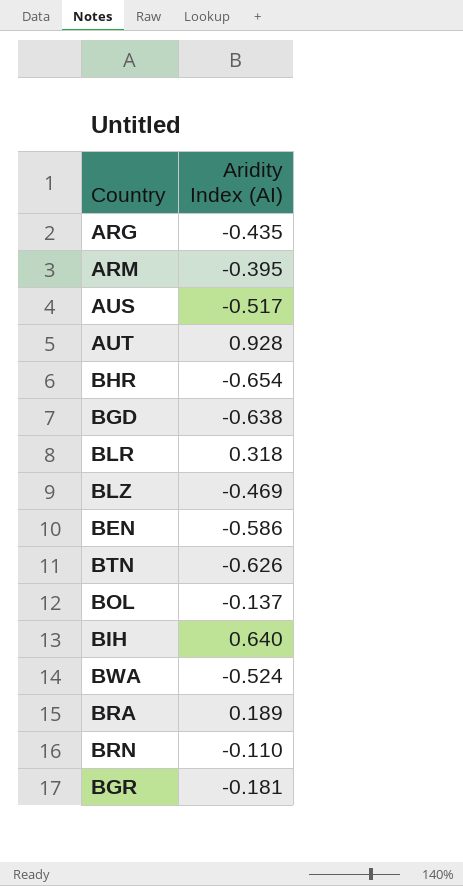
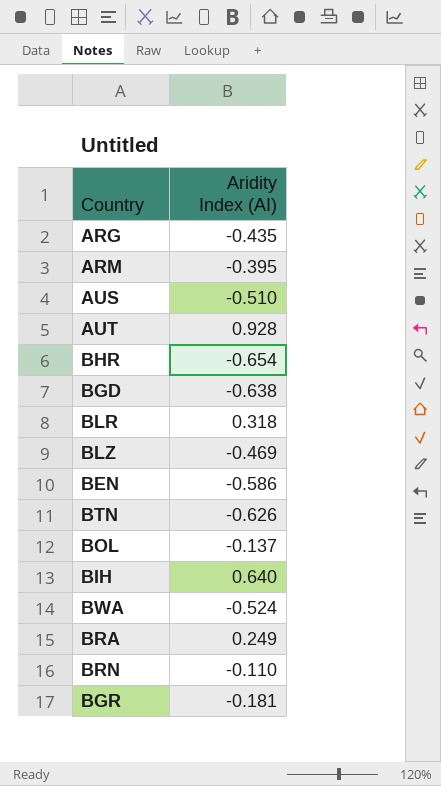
AUS | Aridity Index (AI): -0.517 -> -0.510
BRA | Aridity Index (AI): 0.189 -> 0.249

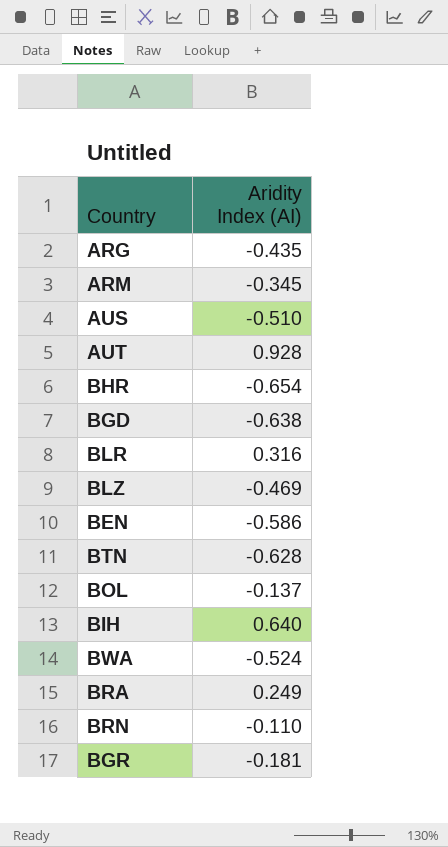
ARM | Aridity Index (AI): -0.395 -> -0.345
BLR | Aridity Index (AI): 0.318 -> 0.316
BTN | Aridity Index (AI): -0.626 -> -0.628

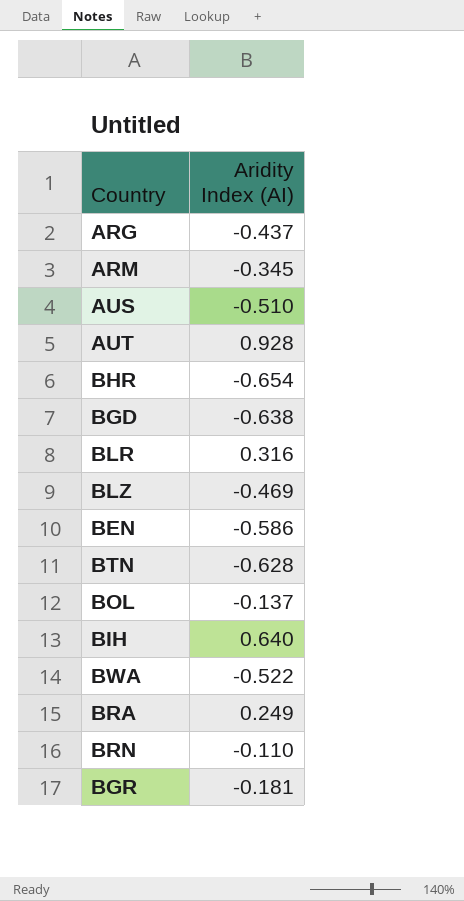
ARG | Aridity Index (AI): -0.435 -> -0.437
BWA | Aridity Index (AI): -0.524 -> -0.522

